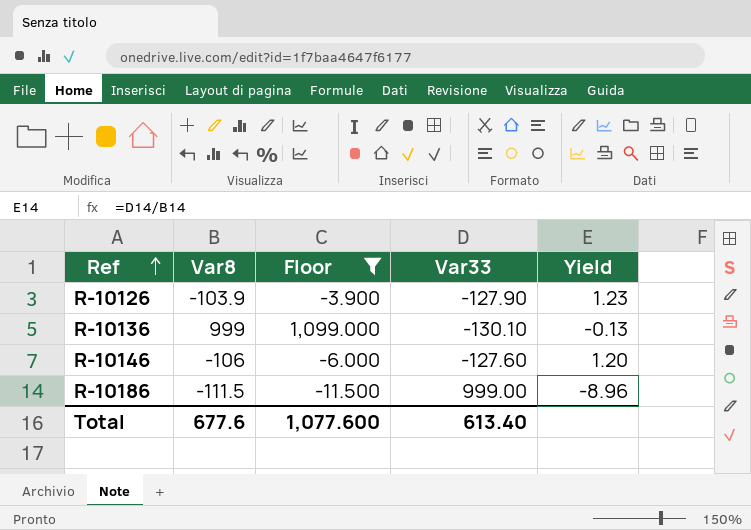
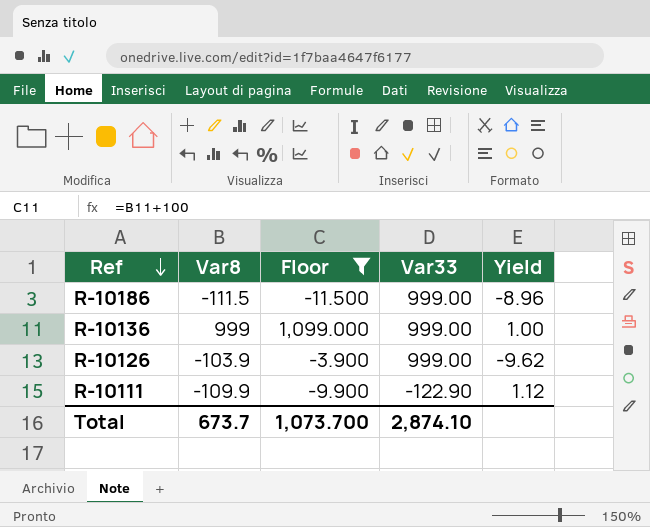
row order: Ref ascending -> Ref descending
row R-10146: -106 | -6.000 | -127.60 | 1.20 -> none
R-10136 | Var33: -130.10 -> 999.00
R-10136 | Yield: -0.13 -> 1.00
R-10126 | Var33: -127.90 -> 999.00
R-10126 | Yield: 1.23 -> -9.62
row R-10111: none -> -109.9 | -9.900 | -122.90 | 1.12
Total | Var8: 677.6 -> 673.7
Total | Floor: 1,077.600 -> 1,073.700
Total | Var33: 613.40 -> 2,874.10

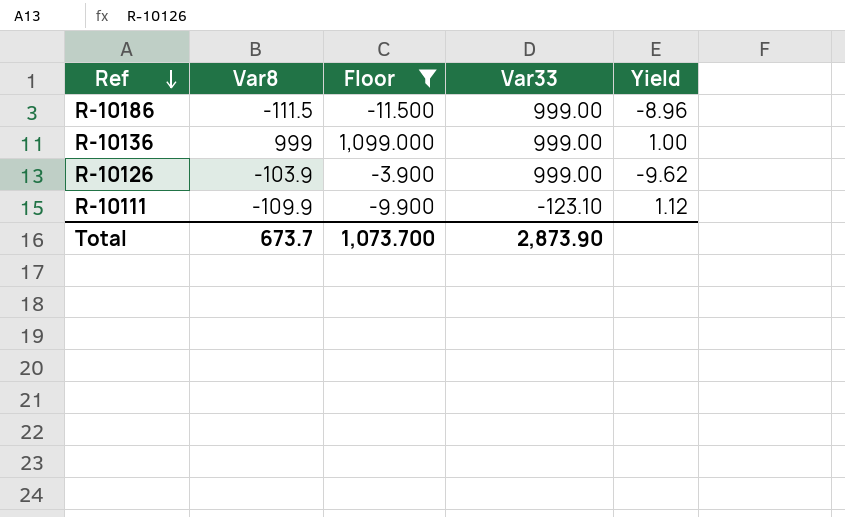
R-10111 | Var33: -122.90 -> -123.10
Total | Var33: 2,874.10 -> 2,873.90

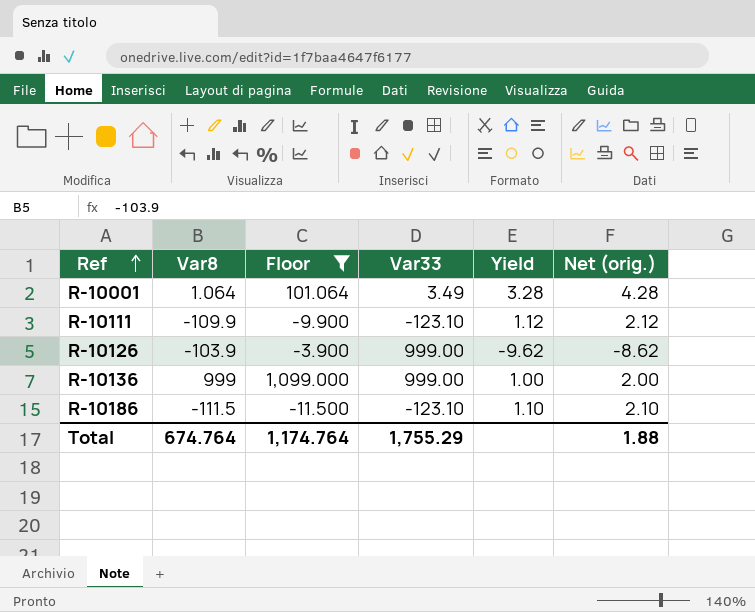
row order: Ref descending -> Ref ascending
column Net (orig.) | formula: none -> [Yield] + 1
row R-10001: none -> 1.064 | 101.064 | 3.49 | 3.28 | 4.28
R-10186 | Var33: 999.00 -> -123.10
R-10186 | Yield: -8.96 -> 1.10
Total | Var8: 673.7 -> 674.764
Total | Floor: 1,073.700 -> 1,174.764
Total | Var33: 2,873.90 -> 1,755.29

